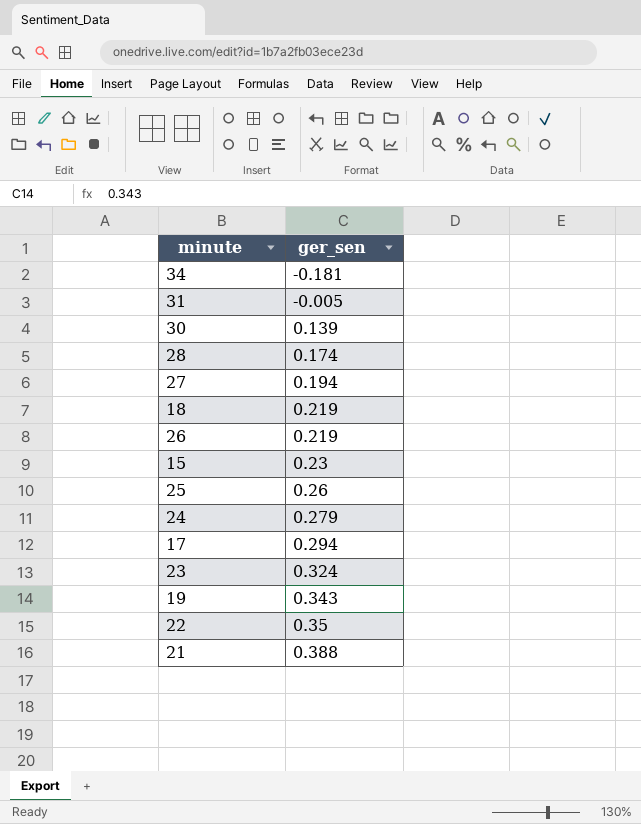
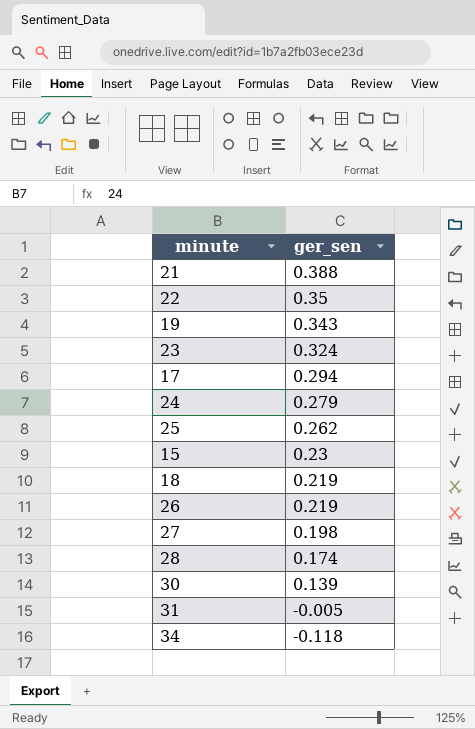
row order: ger_sen ascending -> ger_sen descending
25 | ger_sen: 0.26 -> 0.262
27 | ger_sen: 0.194 -> 0.198
34 | ger_sen: -0.181 -> -0.118

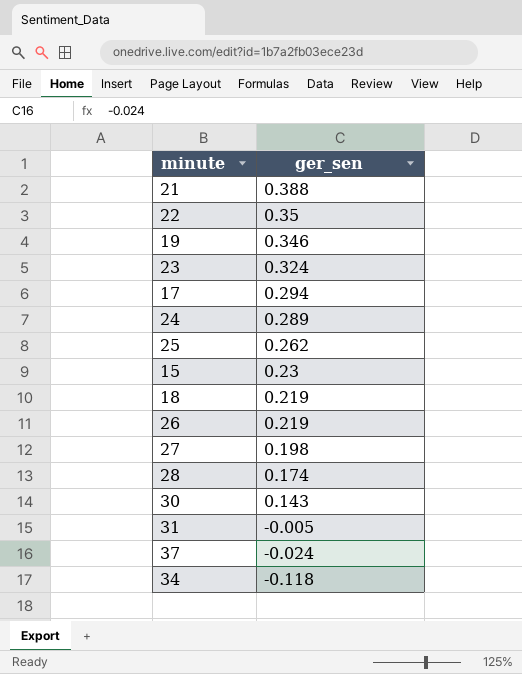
19 | ger_sen: 0.343 -> 0.346
24 | ger_sen: 0.279 -> 0.289
30 | ger_sen: 0.139 -> 0.143
row 37: none -> -0.024

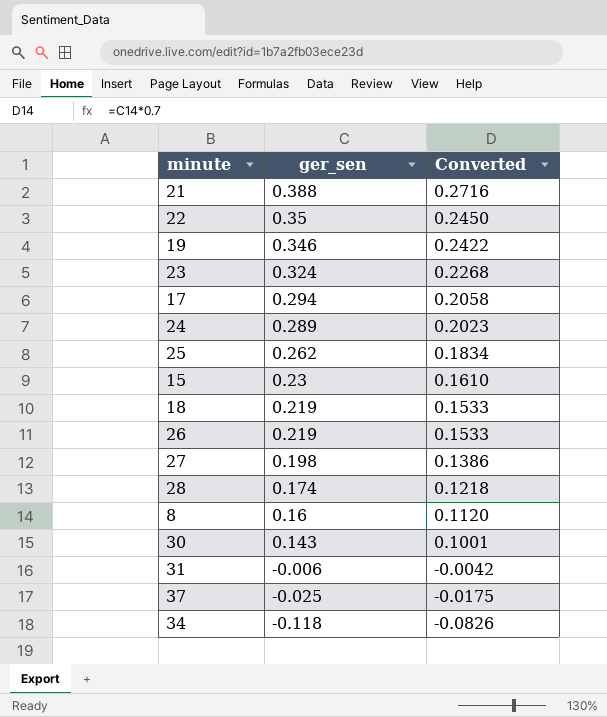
column Converted | formula: none -> [ger_sen] * 0.7
row 8: none -> 0.16 | 0.1120
31 | ger_sen: -0.005 -> -0.006
37 | ger_sen: -0.024 -> -0.025

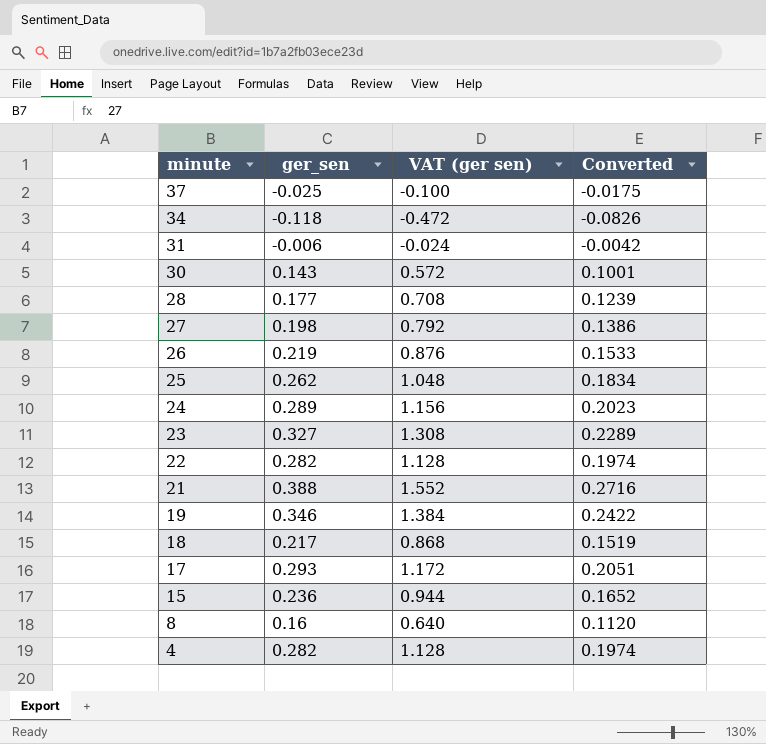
row order: ger_sen descending -> minute descending
column VAT (ger sen) | formula: none -> [ger_sen] * 4
28 | ger_sen: 0.174 -> 0.177
28 | Converted: 0.1218 -> 0.1239
23 | ger_sen: 0.324 -> 0.327
23 | Converted: 0.2268 -> 0.2289
22 | ger_sen: 0.35 -> 0.282
22 | Converted: 0.2450 -> 0.1974
18 | ger_sen: 0.219 -> 0.217
18 | Converted: 0.1533 -> 0.1519
17 | ger_sen: 0.294 -> 0.293
17 | Converted: 0.2058 -> 0.2051
15 | ger_sen: 0.23 -> 0.236
15 | Converted: 0.1610 -> 0.1652
row 4: none -> 0.282 | 1.128 | 0.1974

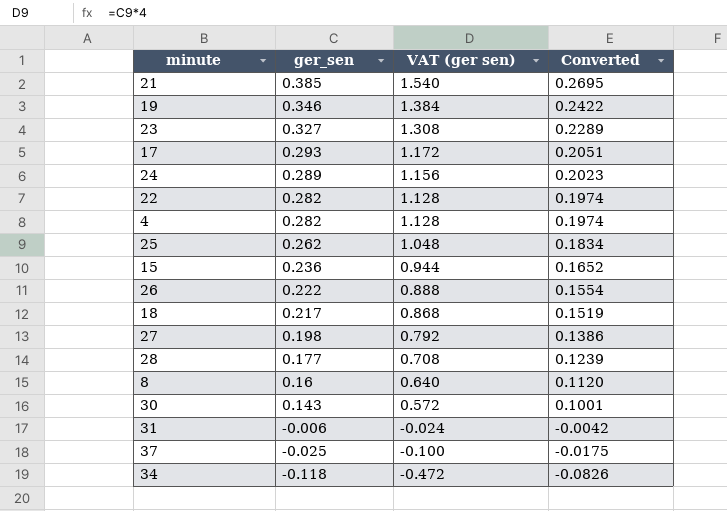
row order: minute descending -> ger_sen descending
21 | ger_sen: 0.388 -> 0.385
21 | VAT (ger sen): 1.552 -> 1.540
21 | Converted: 0.2716 -> 0.2695
26 | ger_sen: 0.219 -> 0.222
26 | VAT (ger sen): 0.876 -> 0.888
26 | Converted: 0.1533 -> 0.1554

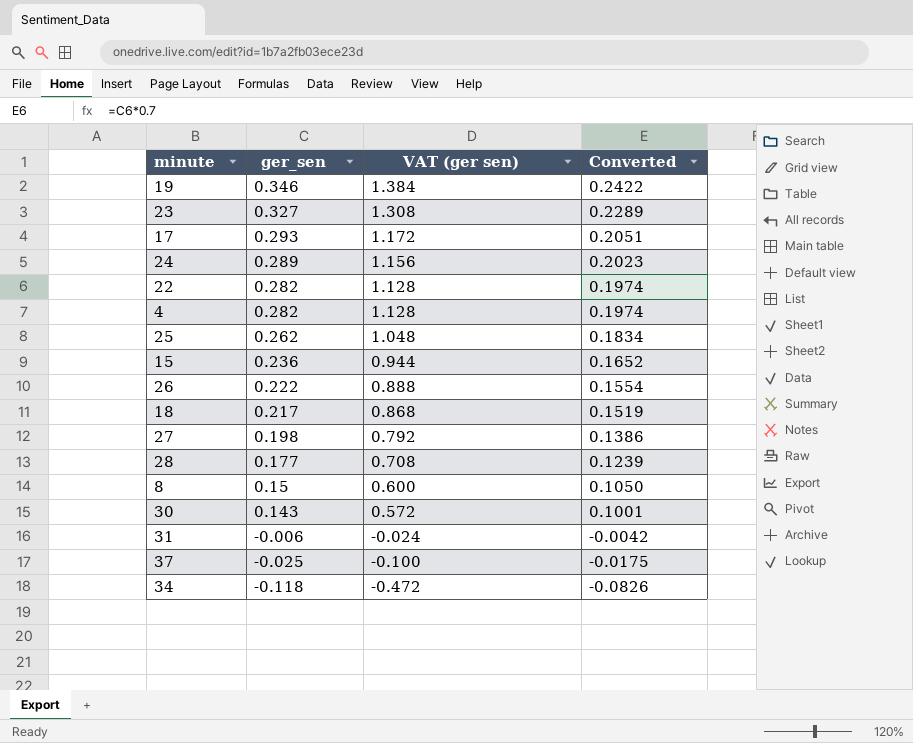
row 21: 0.385 | 1.540 | 0.2695 -> none
8 | ger_sen: 0.16 -> 0.15
8 | VAT (ger sen): 0.640 -> 0.600
8 | Converted: 0.1120 -> 0.1050

